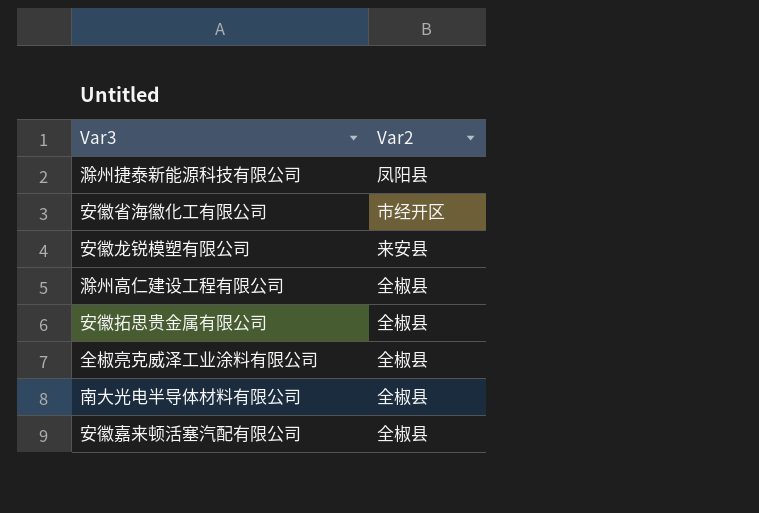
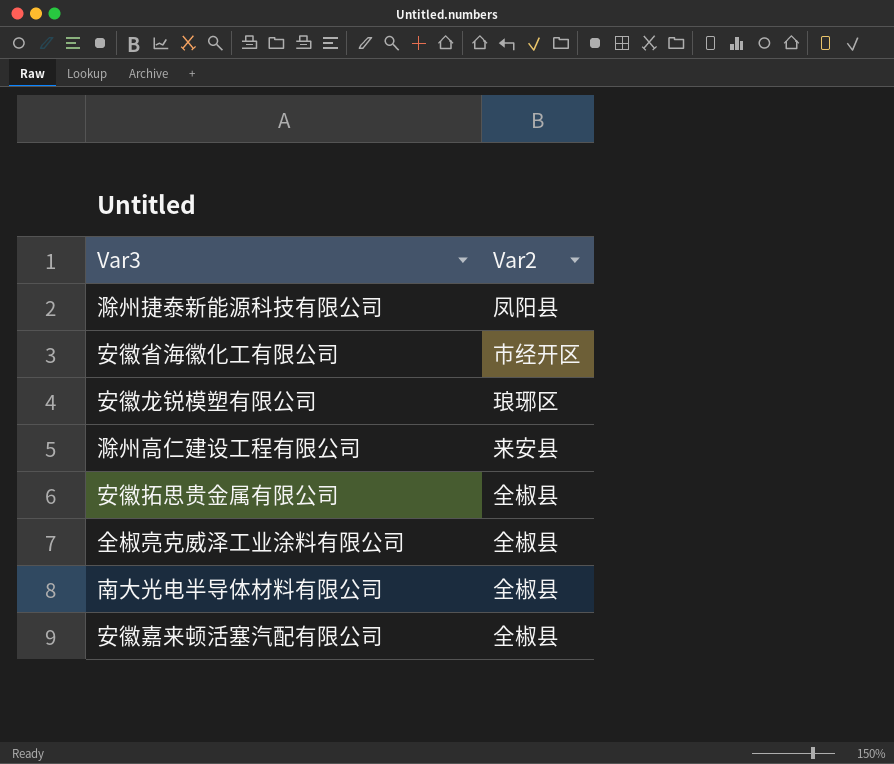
安徽龙锐模塑有限公司 | Var2: 来安县 -> 琅琊区
滁州高仁建设工程有限公司 | Var2: 全椒县 -> 来安县

